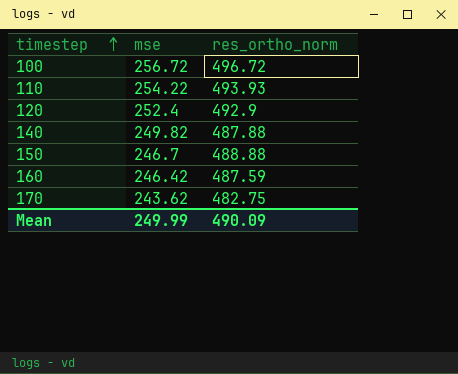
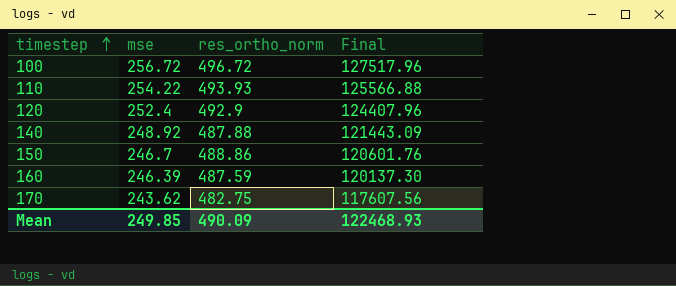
column Final | formula: none -> [mse] * [res_ortho_norm]
140 | mse: 249.82 -> 248.92
150 | res_ortho_norm: 488.88 -> 488.86
160 | mse: 246.42 -> 246.39
Mean | mse: 249.99 -> 249.85

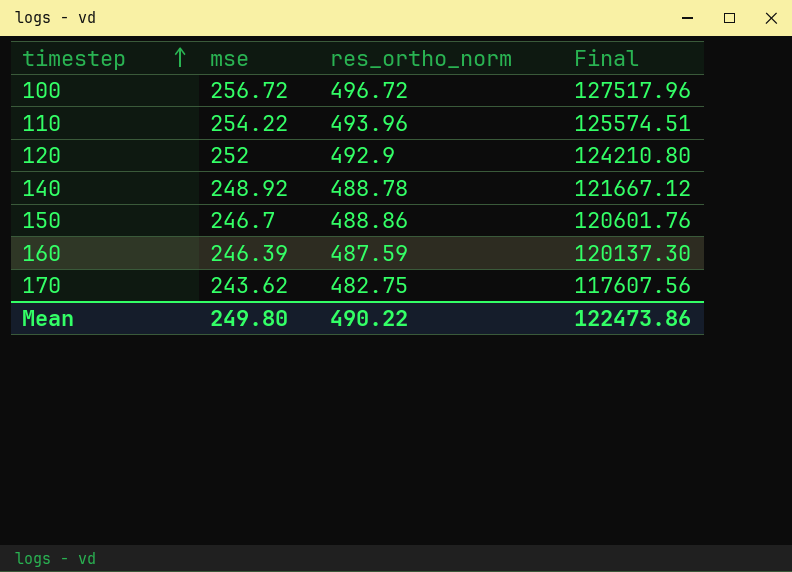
110 | res_ortho_norm: 493.93 -> 493.96
110 | Final: 125566.88 -> 125574.51
120 | mse: 252.4 -> 252
120 | Final: 124407.96 -> 124210.80
140 | res_ortho_norm: 487.88 -> 488.78
140 | Final: 121443.09 -> 121667.12
Mean | mse: 249.85 -> 249.80
Mean | res_ortho_norm: 490.09 -> 490.22
Mean | Final: 122468.93 -> 122473.86

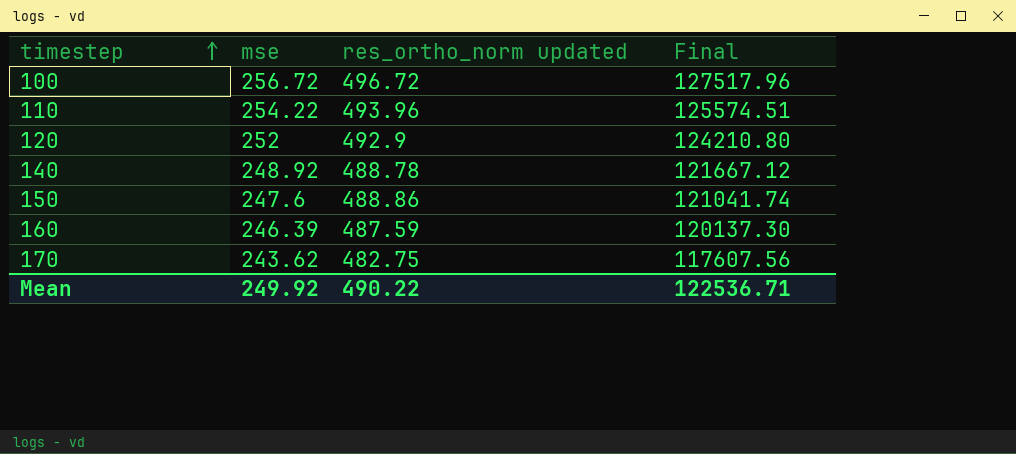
column name: res_ortho_norm -> res_ortho_norm updated
150 | mse: 246.7 -> 247.6
150 | Final: 120601.76 -> 121041.74
Mean | mse: 249.80 -> 249.92
Mean | Final: 122473.86 -> 122536.71

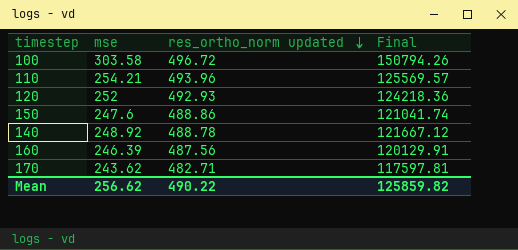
row order: timestep ascending -> res_ortho_norm updated descending
100 | mse: 256.72 -> 303.58
100 | Final: 127517.96 -> 150794.26
110 | mse: 254.22 -> 254.21
110 | Final: 125574.51 -> 125569.57
120 | res_ortho_norm updated: 492.9 -> 492.93
120 | Final: 124210.80 -> 124218.36
160 | res_ortho_norm updated: 487.59 -> 487.56
160 | Final: 120137.30 -> 120129.91
170 | res_ortho_norm updated: 482.75 -> 482.71
170 | Final: 117607.56 -> 117597.81
Mean | mse: 249.92 -> 256.62
Mean | Final: 122536.71 -> 125859.82

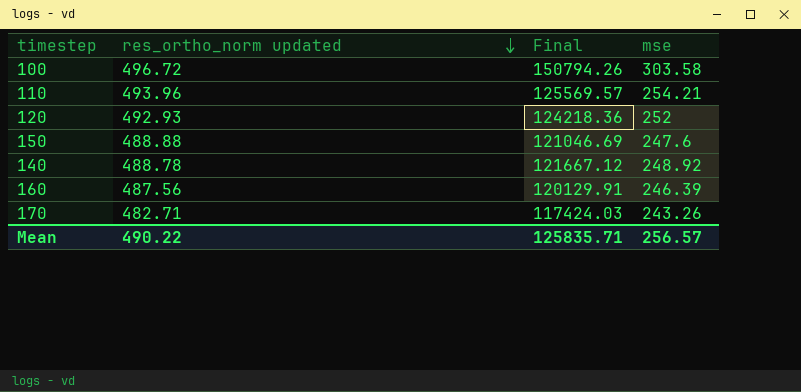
column mse | position: 2 -> 4
150 | res_ortho_norm updated: 488.86 -> 488.88
150 | Final: 121041.74 -> 121046.69
170 | Final: 117597.81 -> 117424.03
170 | mse: 243.62 -> 243.26
Mean | Final: 125859.82 -> 125835.71
Mean | mse: 256.62 -> 256.57

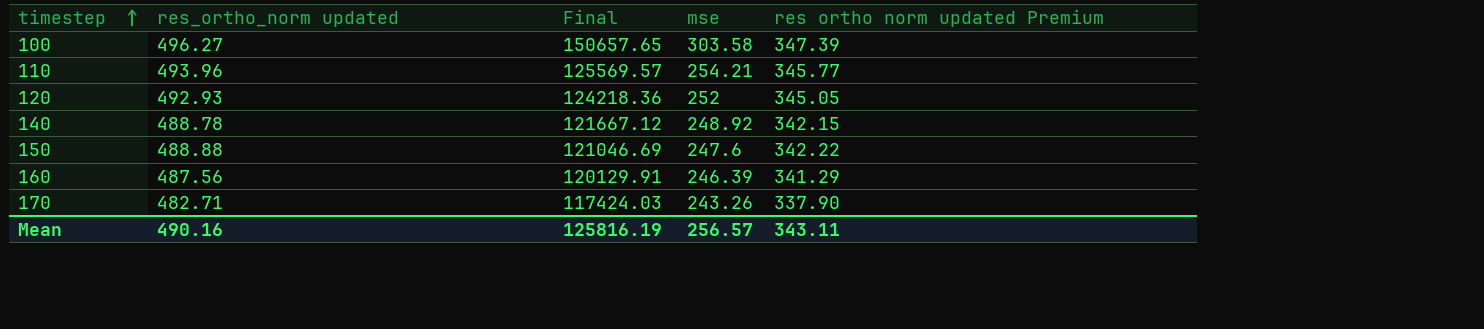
row order: res_ortho_norm updated descending -> timestep ascending
column res ortho norm updated Premium | formula: none -> [res_ortho_norm updated] * 0.7
100 | res_ortho_norm updated: 496.72 -> 496.27
100 | Final: 150794.26 -> 150657.65
Mean | res_ortho_norm updated: 490.22 -> 490.16
Mean | Final: 125835.71 -> 125816.19

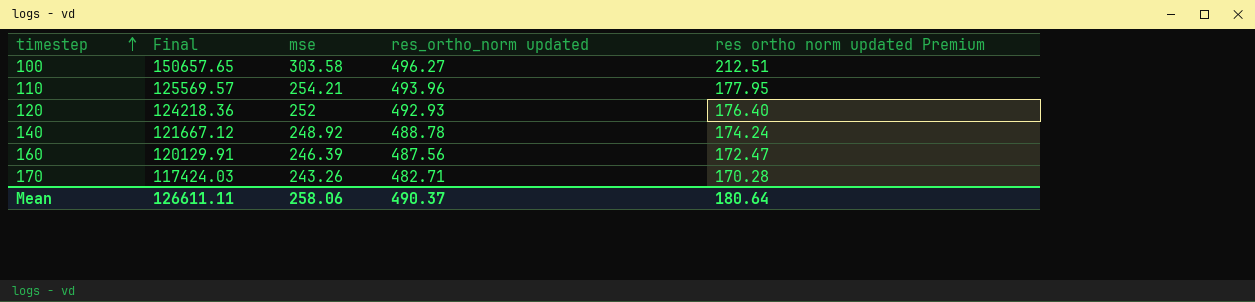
column res_ortho_norm updated | position: 2 -> 4
column res ortho norm updated Premium | formula: [res_ortho_norm updated] * 0.7 -> [mse] * 0.7
row 150: 488.88 | 121046.69 | 247.6 | 342.22 -> none
Mean | Final: 125816.19 -> 126611.11
Mean | mse: 256.57 -> 258.06
Mean | res_ortho_norm updated: 490.16 -> 490.37
Mean | res ortho norm updated Premium: 343.11 -> 180.64

